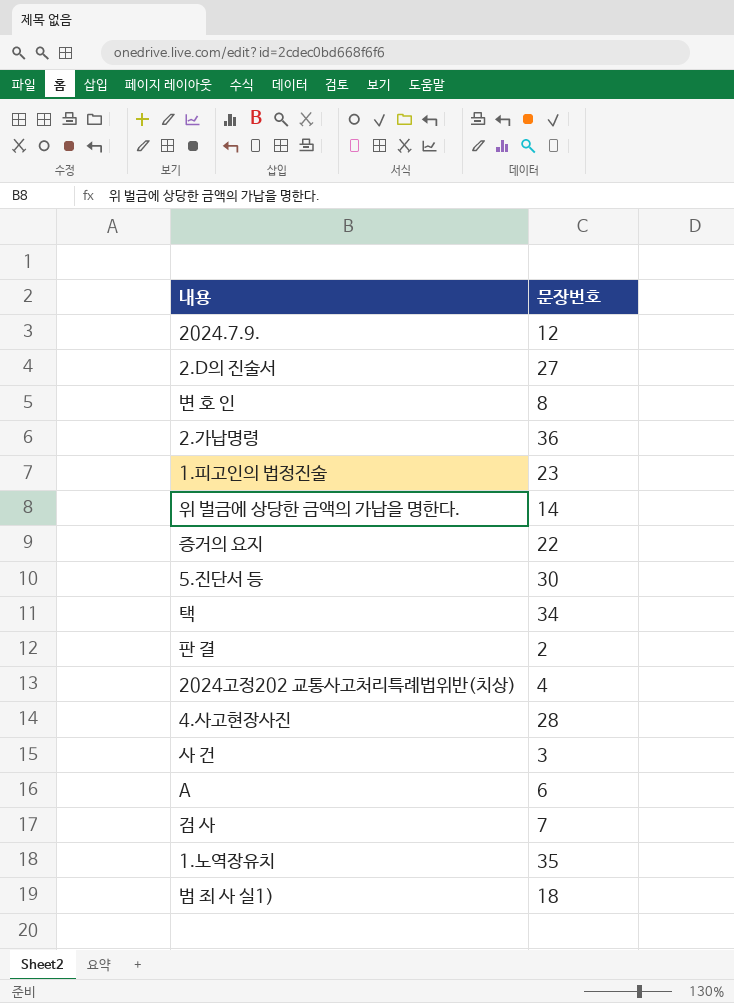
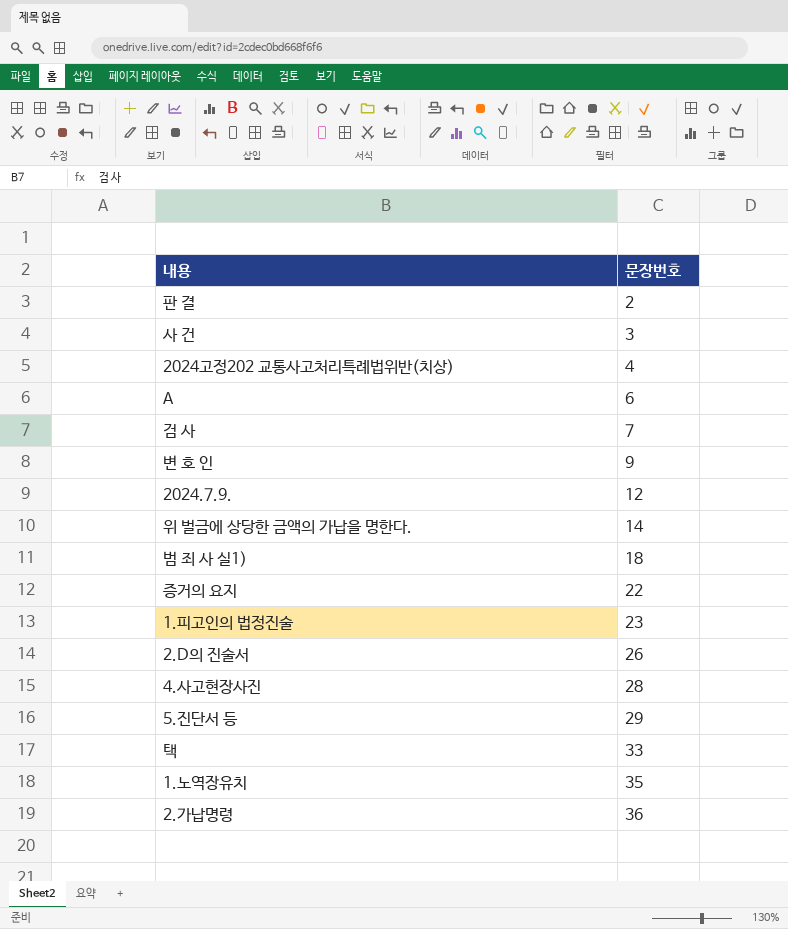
row order: none -> 문장번호 ascending
변 호 인 | 문장번호: 8 -> 9
2.D의 진술서 | 문장번호: 27 -> 26
5.진단서 등 | 문장번호: 30 -> 29
택 | 문장번호: 34 -> 33

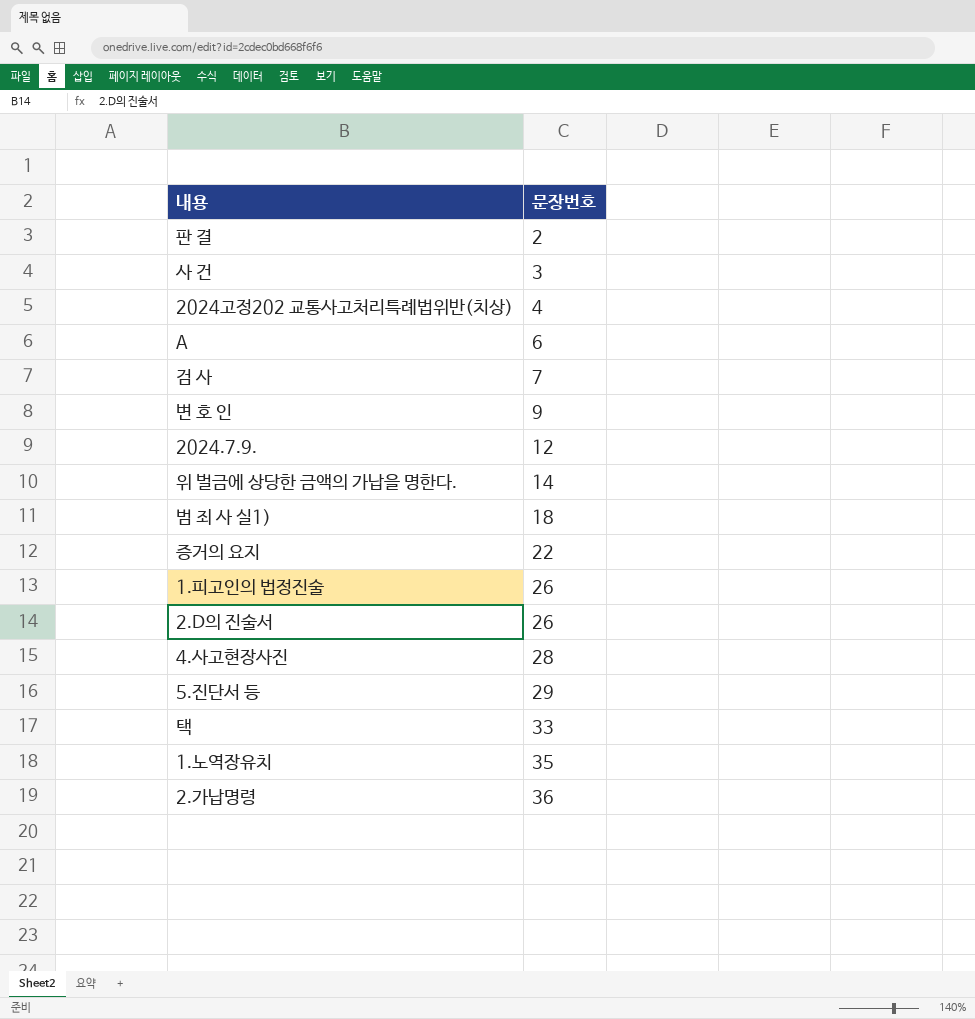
1.피고인의 법정진술 | 문장번호: 23 -> 26

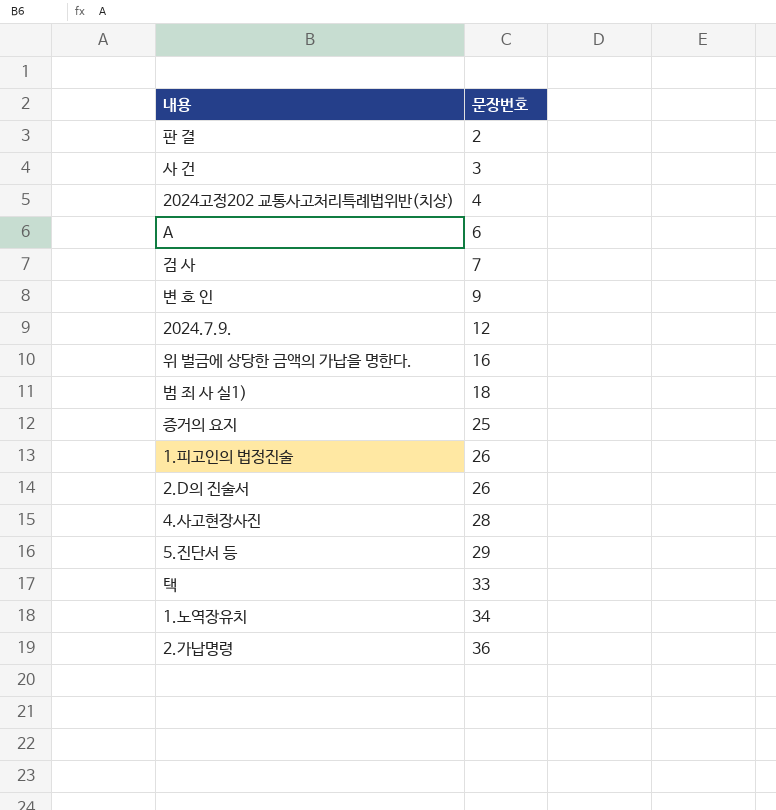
위 벌금에 상당한 금액의 가납을 명한다. | 문장번호: 14 -> 16
증거의 요지 | 문장번호: 22 -> 25
1.노역장유치 | 문장번호: 35 -> 34

